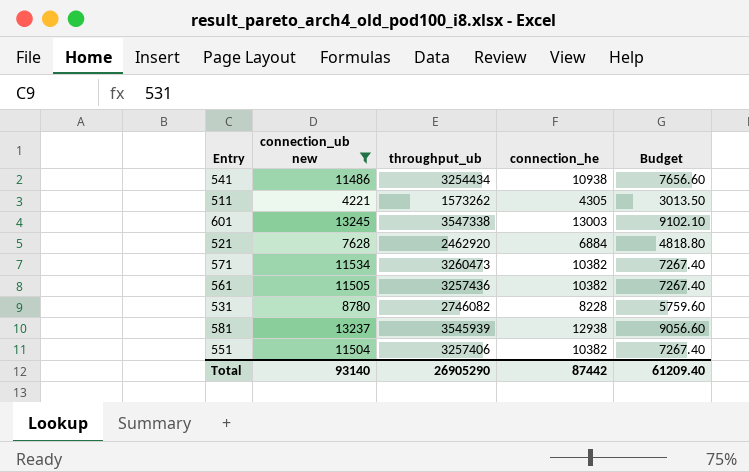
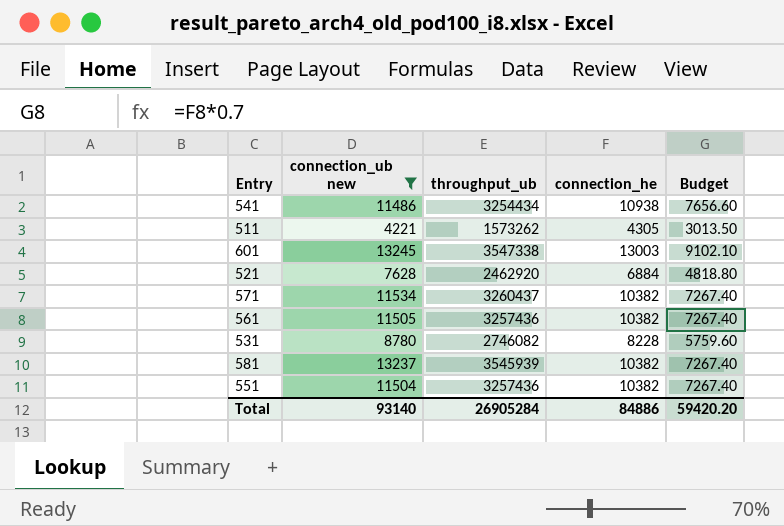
571 | throughput_ub: 3260473 -> 3260437
581 | connection_he: 12938 -> 10382
581 | Budget: 9056.60 -> 7267.40
551 | throughput_ub: 3257406 -> 3257436
Total | throughput_ub: 26905290 -> 26905284
Total | connection_he: 87442 -> 84886
Total | Budget: 61209.40 -> 59420.20

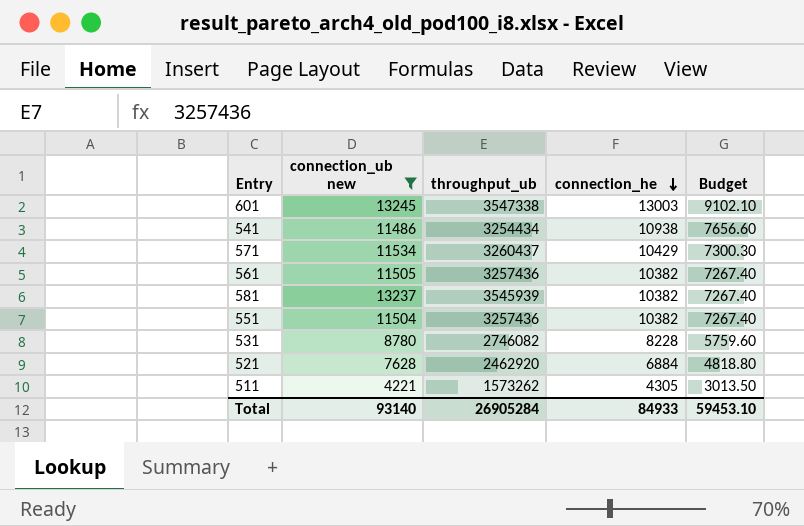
row order: none -> connection_he descending
571 | connection_he: 10382 -> 10429
571 | Budget: 7267.40 -> 7300.30
Total | connection_he: 84886 -> 84933
Total | Budget: 59420.20 -> 59453.10

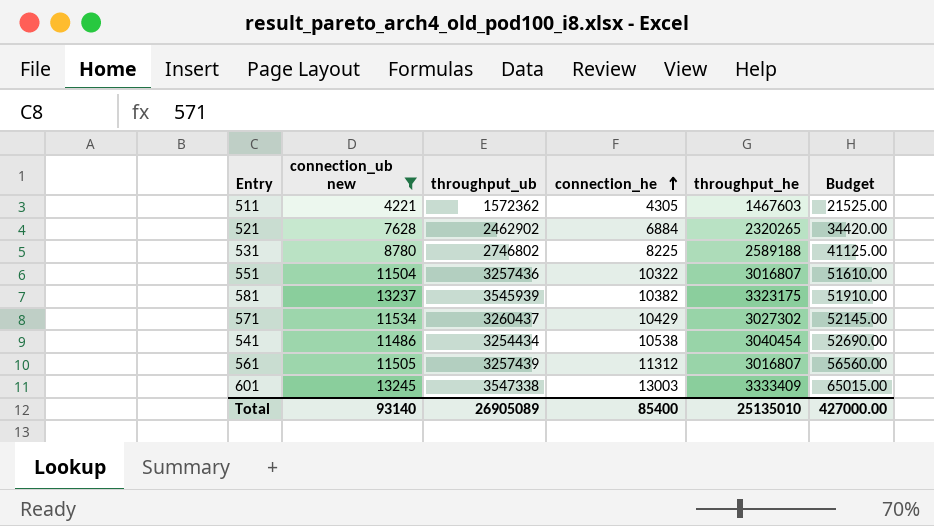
row order: connection_he descending -> connection_he ascending
column throughput_he | position: none -> 5
column Budget | formula: [connection_he] * 0.7 -> [connection_he] * 5
511 | throughput_ub: 1573262 -> 1572362
521 | throughput_ub: 2462920 -> 2462902
531 | throughput_ub: 2746082 -> 2746802
531 | connection_he: 8228 -> 8225
551 | connection_he: 10382 -> 10322
541 | connection_he: 10938 -> 10538
561 | throughput_ub: 3257436 -> 3257439
561 | connection_he: 10382 -> 11312
Total | throughput_ub: 26905284 -> 26905089
Total | connection_he: 84933 -> 85400
Total | Budget: 59453.10 -> 427000.00

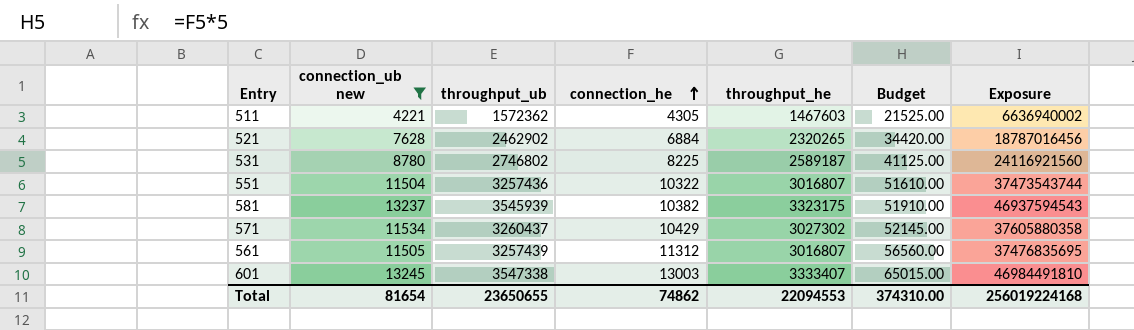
column Exposure | formula: none -> [connection_ub new] * [throughput_ub]
row 541: 11486 | 3254434 | 10538 | 3040454 | 52690.00 -> none
531 | throughput_he: 2589188 -> 2589187
601 | throughput_he: 3333409 -> 3333407
Total | connection_ub new: 93140 -> 81654
Total | throughput_ub: 26905089 -> 23650655
Total | connection_he: 85400 -> 74862
Total | throughput_he: 25135010 -> 22094553
Total | Budget: 427000.00 -> 374310.00

